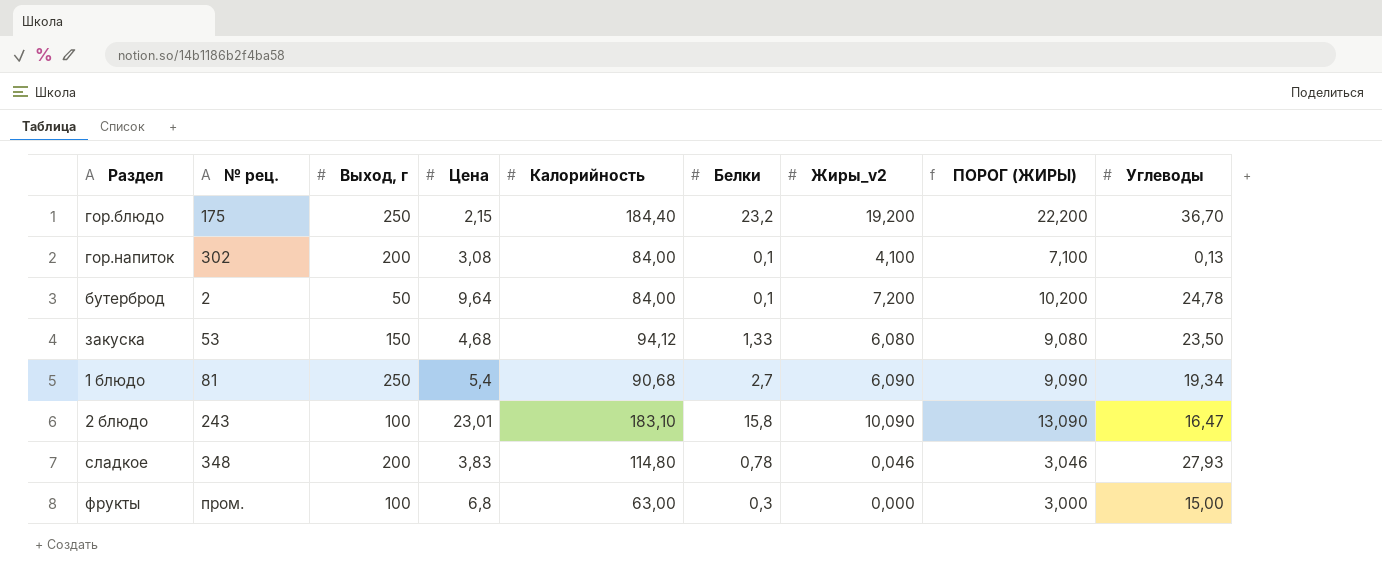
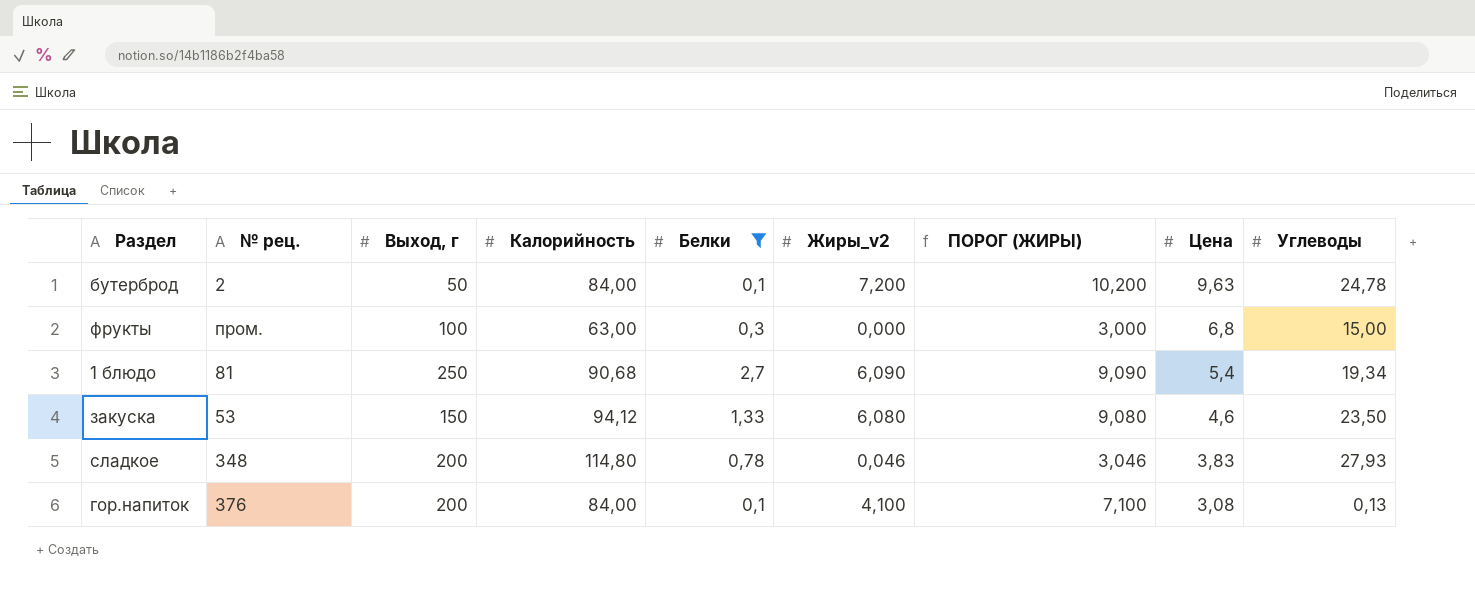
filter: none -> Белки <= 2,7
row order: none -> Цена descending
column Цена | position: 4 -> 8
бутерброд | Цена: 9,64 -> 9,63
закуска | Цена: 4,68 -> 4,6
гор.напиток | № рец.: 302 -> 376

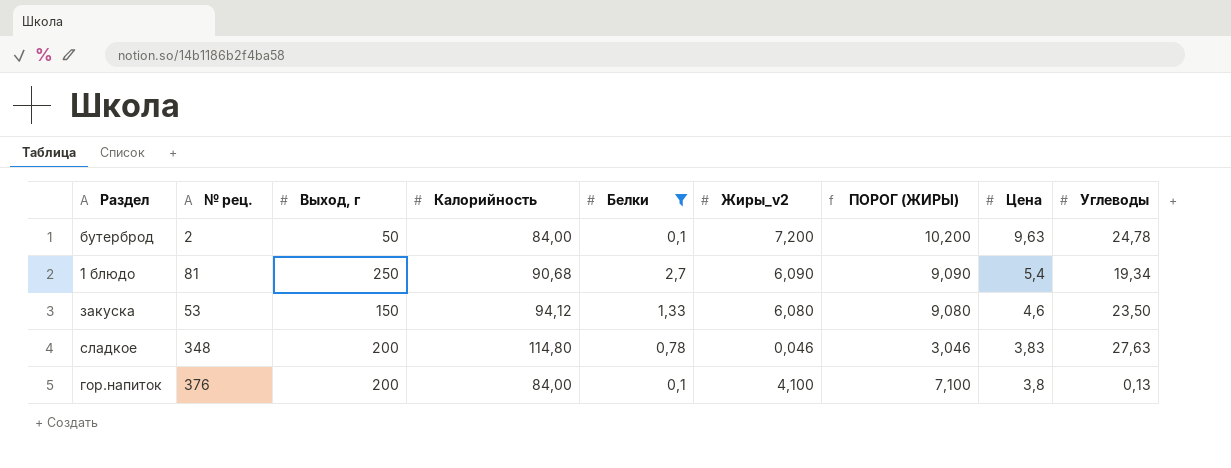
row фрукты: пром. | 100 | 63,00 | 0,3 | 0,000 | 3,000 | 6,8 | 15,00 -> none
сладкое | Углеводы: 27,93 -> 27,63
гор.напиток | Цена: 3,08 -> 3,8

